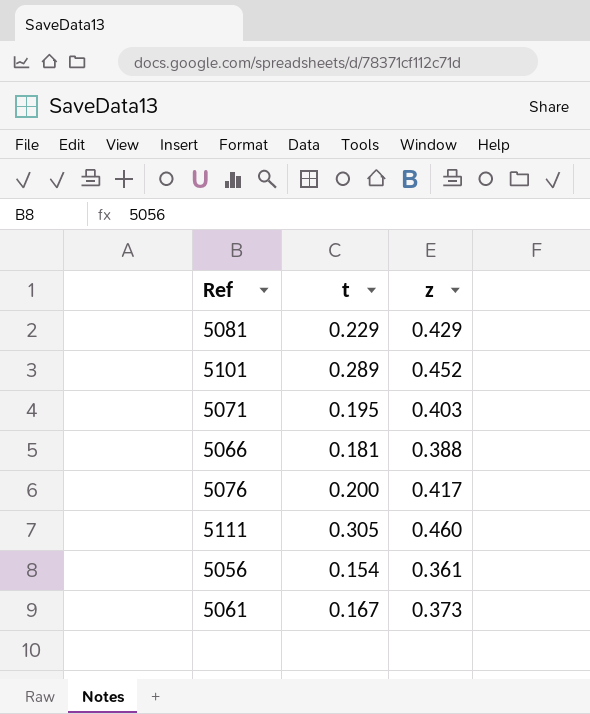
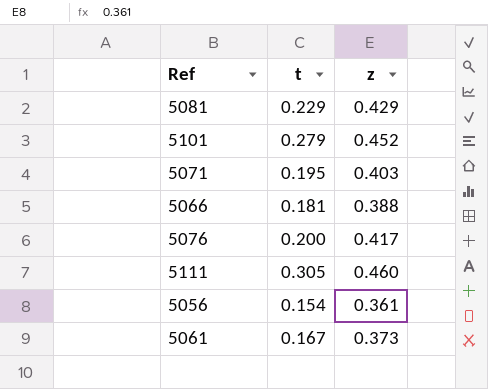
5101 | t: 0.289 -> 0.279

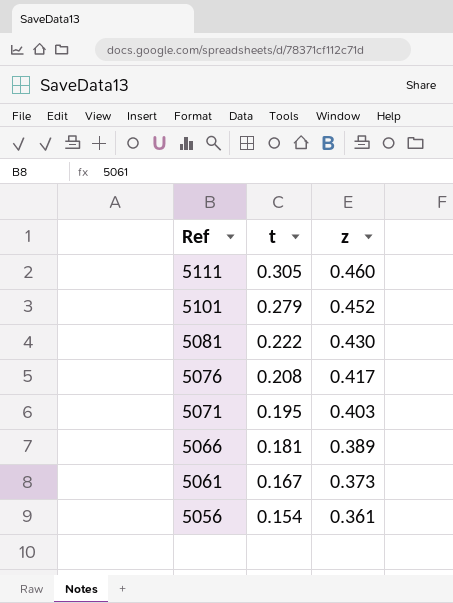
row order: none -> Ref descending
5081 | t: 0.229 -> 0.222
5081 | z: 0.429 -> 0.430
5076 | t: 0.200 -> 0.208
5066 | z: 0.388 -> 0.389

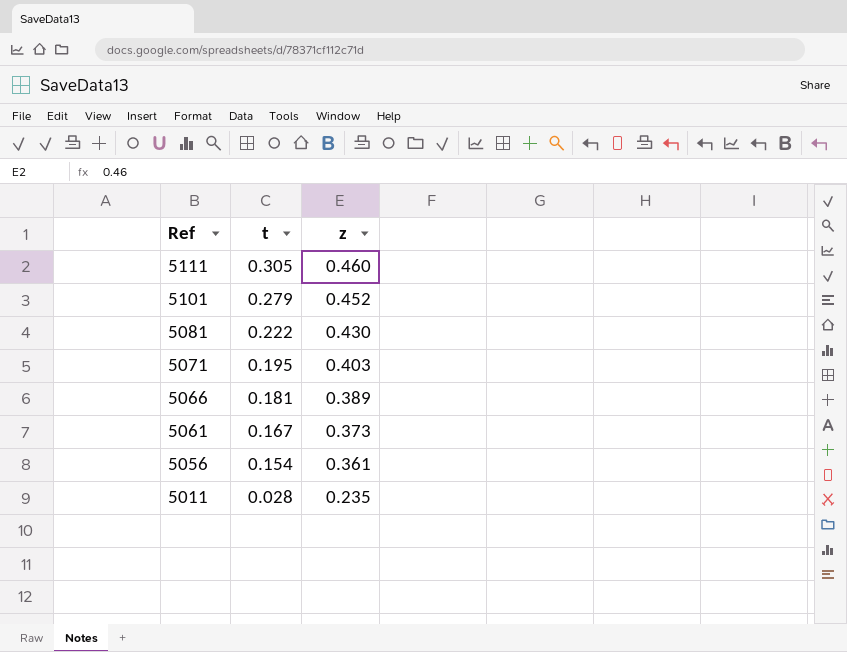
row 5076: 0.208 | 0.417 -> none
row 5011: none -> 0.028 | 0.235

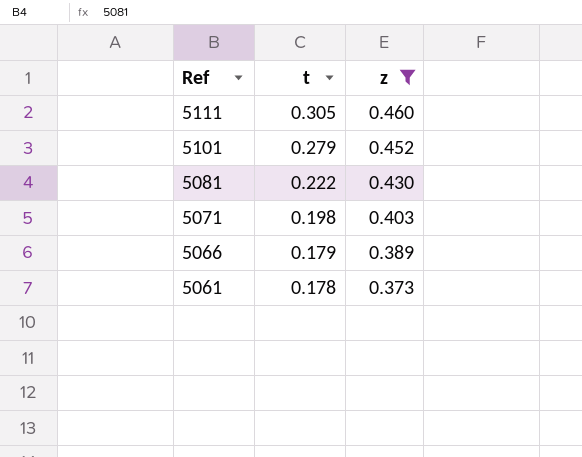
filter: none -> z >= 0.373
5071 | t: 0.195 -> 0.198
5066 | t: 0.181 -> 0.179
5061 | t: 0.167 -> 0.178

